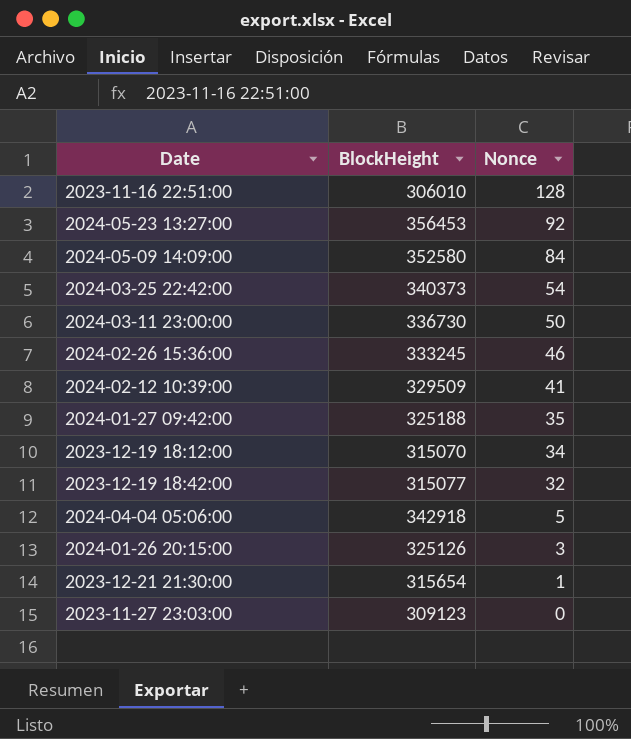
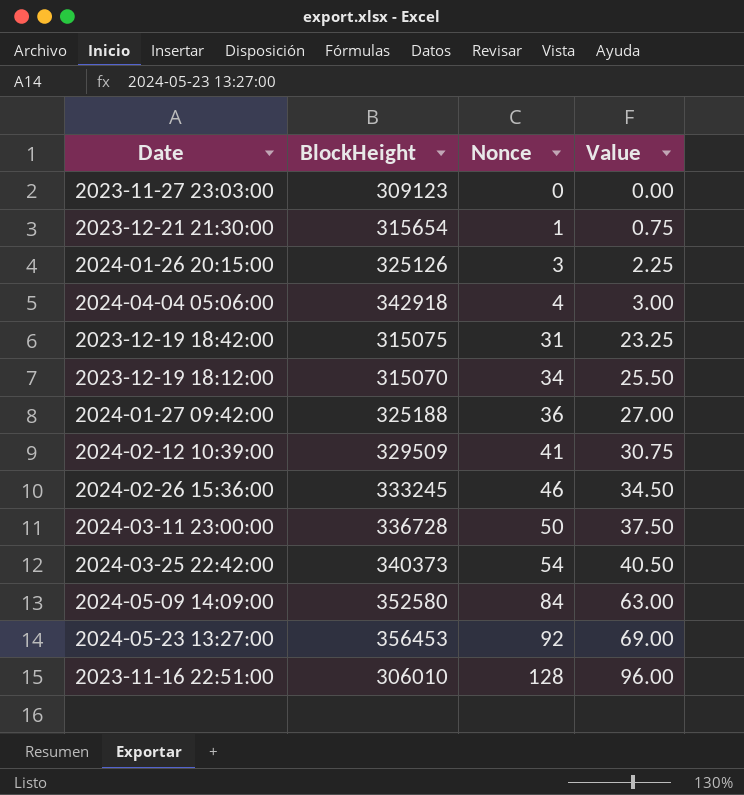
row order: Nonce descending -> Nonce ascending
column Value | formula: none -> [Nonce] * 0.75
2024-04-04 05:06:00 | Nonce: 5 -> 4
2023-12-19 18:42:00 | BlockHeight: 315077 -> 315075
2023-12-19 18:42:00 | Nonce: 32 -> 31
2024-01-27 09:42:00 | Nonce: 35 -> 36
2024-03-11 23:00:00 | BlockHeight: 336730 -> 336728

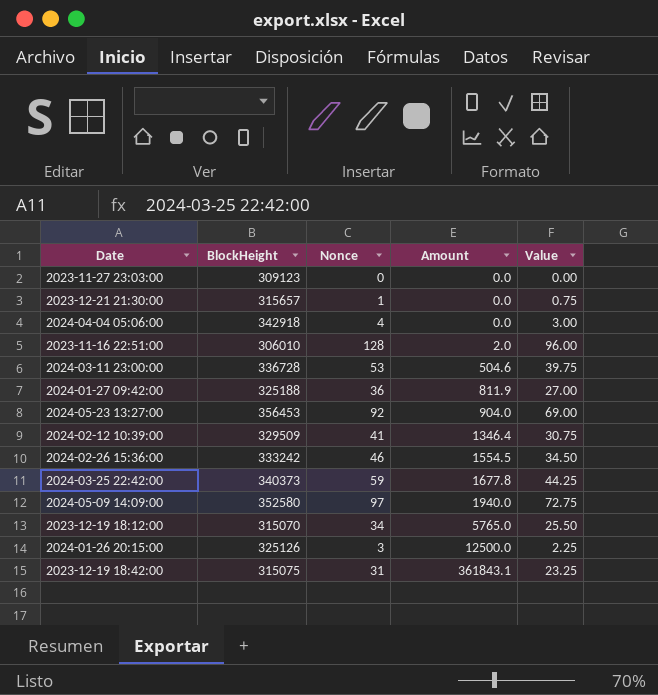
row order: Nonce ascending -> Amount ascending
column Amount | position: none -> 4
2023-12-21 21:30:00 | BlockHeight: 315654 -> 315657
2024-03-11 23:00:00 | Nonce: 50 -> 53
2024-03-11 23:00:00 | Value: 37.50 -> 39.75
2024-02-26 15:36:00 | BlockHeight: 333245 -> 333242
2024-03-25 22:42:00 | Nonce: 54 -> 59
2024-03-25 22:42:00 | Value: 40.50 -> 44.25
2024-05-09 14:09:00 | Nonce: 84 -> 97
2024-05-09 14:09:00 | Value: 63.00 -> 72.75

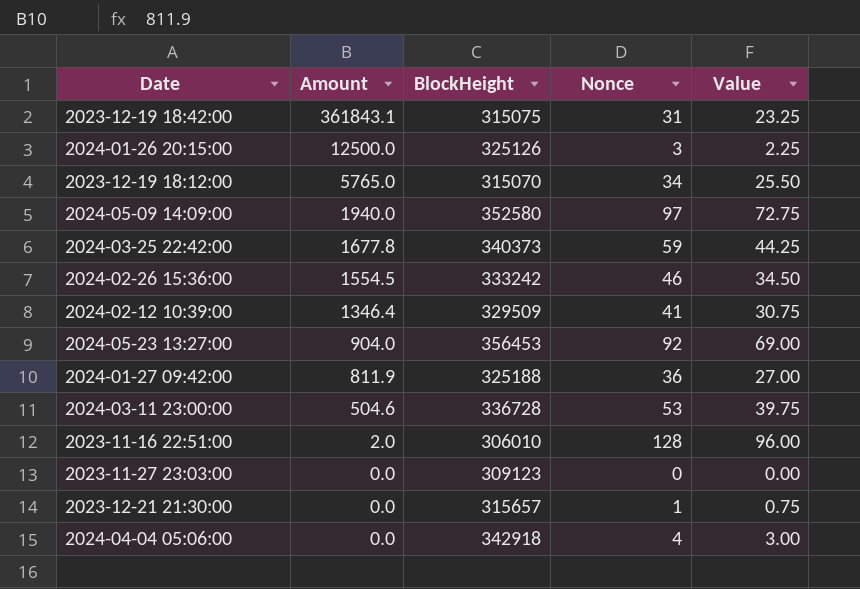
row order: Amount ascending -> Amount descending
column Amount | position: 4 -> 2

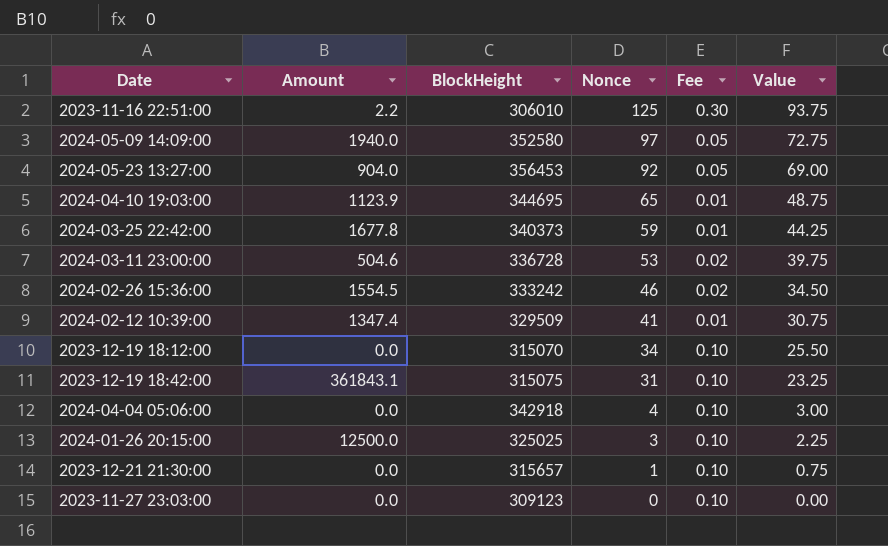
row order: Amount descending -> Nonce descending
column Fee | position: none -> 5
row 2024-01-27 09:42:00: 811.9 | 325188 | 36 | 27.00 -> none
2023-11-16 22:51:00 | Amount: 2.0 -> 2.2
2023-11-16 22:51:00 | Nonce: 128 -> 125
2023-11-16 22:51:00 | Value: 96.00 -> 93.75
row 2024-04-10 19:03:00: none -> 1123.9 | 344695 | 65 | 0.01 | 48.75
2024-02-12 10:39:00 | Amount: 1346.4 -> 1347.4
2023-12-19 18:12:00 | Amount: 5765.0 -> 0.0
2024-01-26 20:15:00 | BlockHeight: 325126 -> 325025

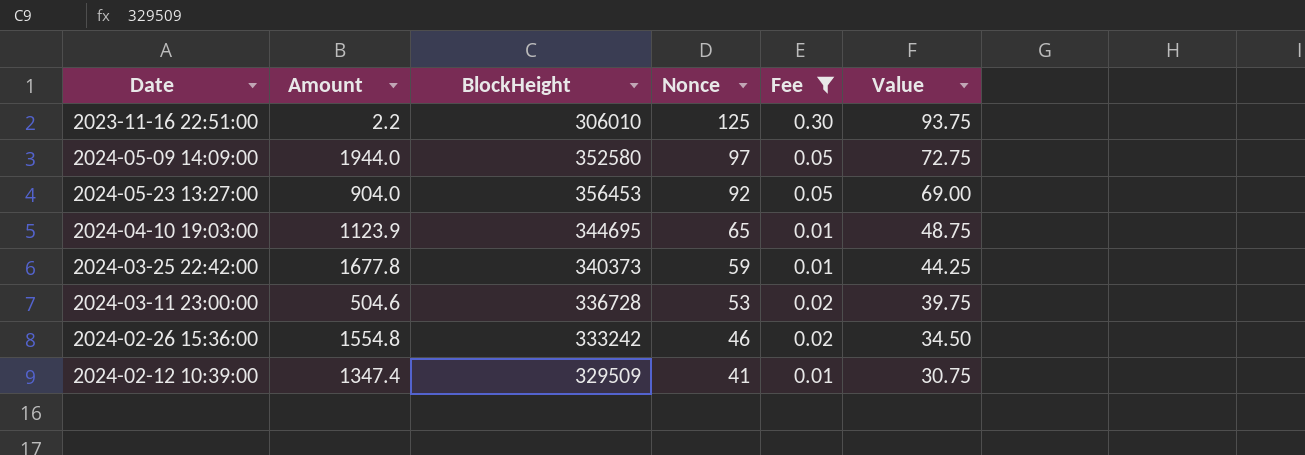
filter: none -> Fee != 0.10
2024-05-09 14:09:00 | Amount: 1940.0 -> 1944.0
2024-02-26 15:36:00 | Amount: 1554.5 -> 1554.8

